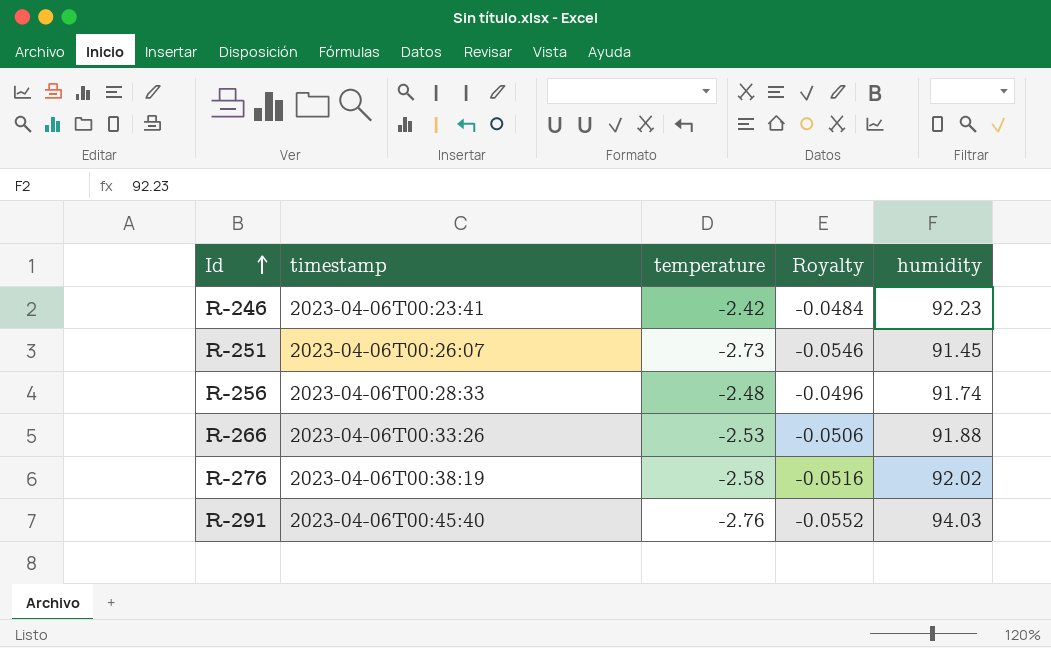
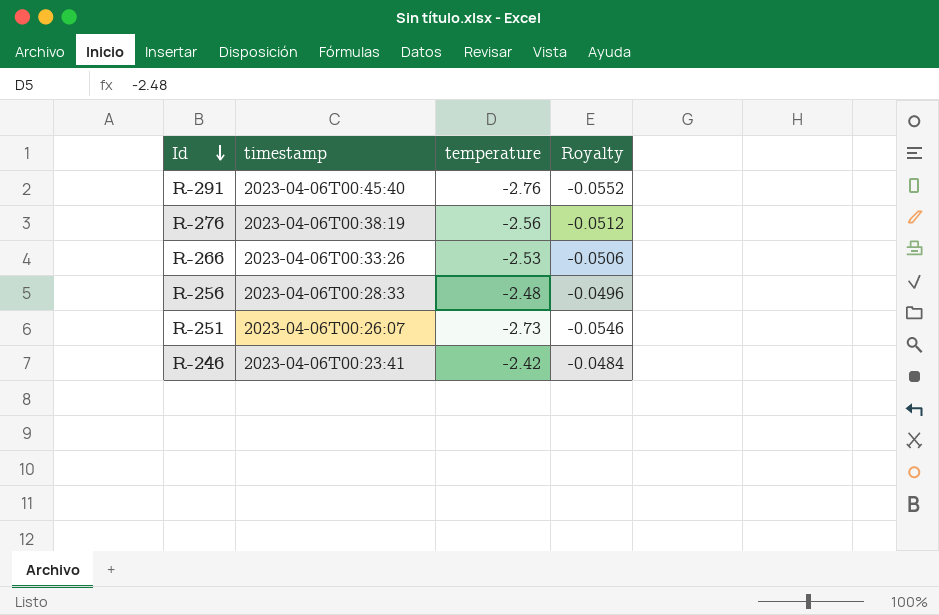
row order: Id ascending -> Id descending
column humidity | position: 5 -> none
R-276 | temperature: -2.58 -> -2.56
R-276 | Royalty: -0.0516 -> -0.0512

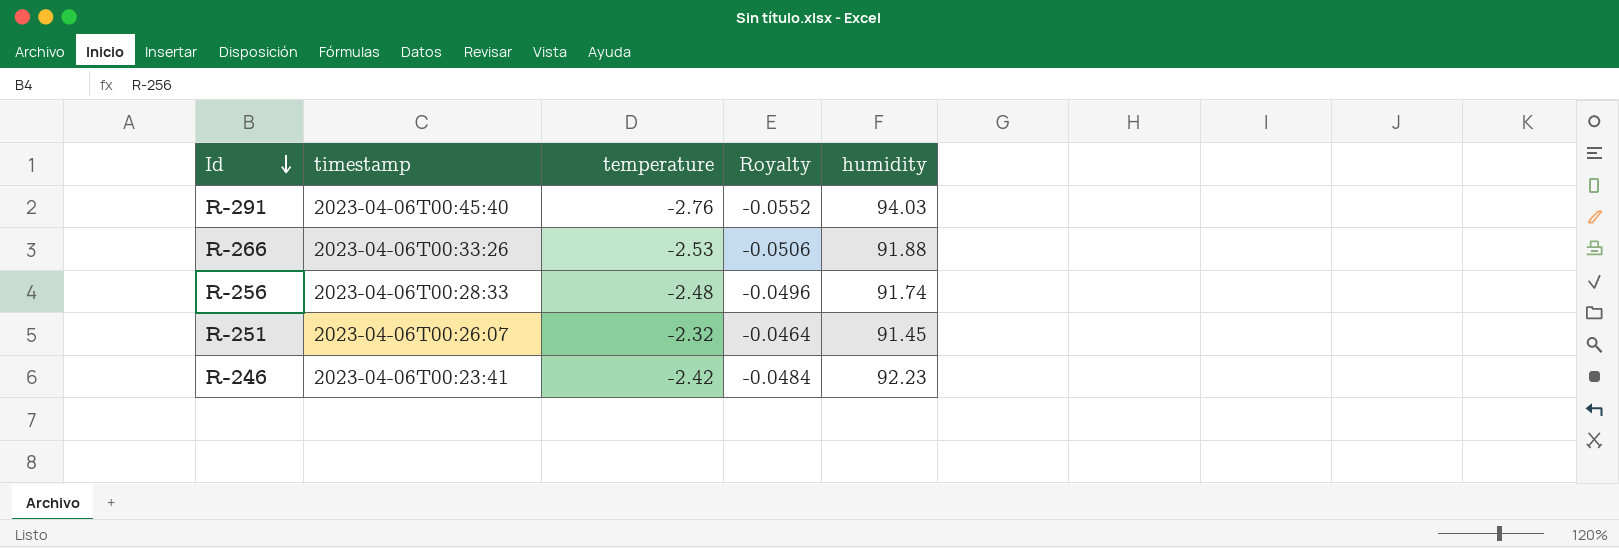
column humidity | position: none -> 5
row R-276: 2023-04-06T00:38:19 | -2.56 | -0.0512 -> none
R-251 | temperature: -2.73 -> -2.32
R-251 | Royalty: -0.0546 -> -0.0464

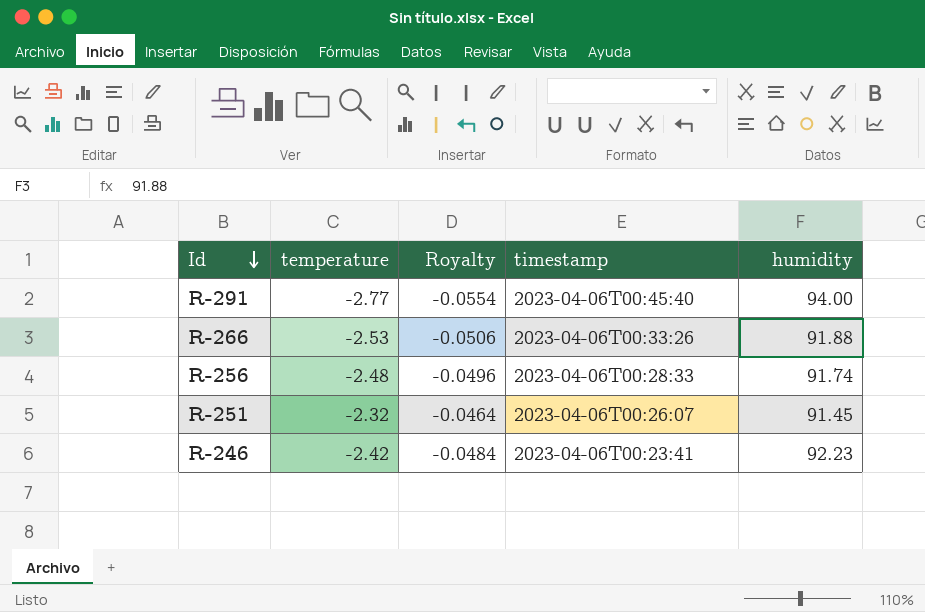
column timestamp | position: 2 -> 4
R-291 | temperature: -2.76 -> -2.77
R-291 | Royalty: -0.0552 -> -0.0554
R-291 | humidity: 94.03 -> 94.00

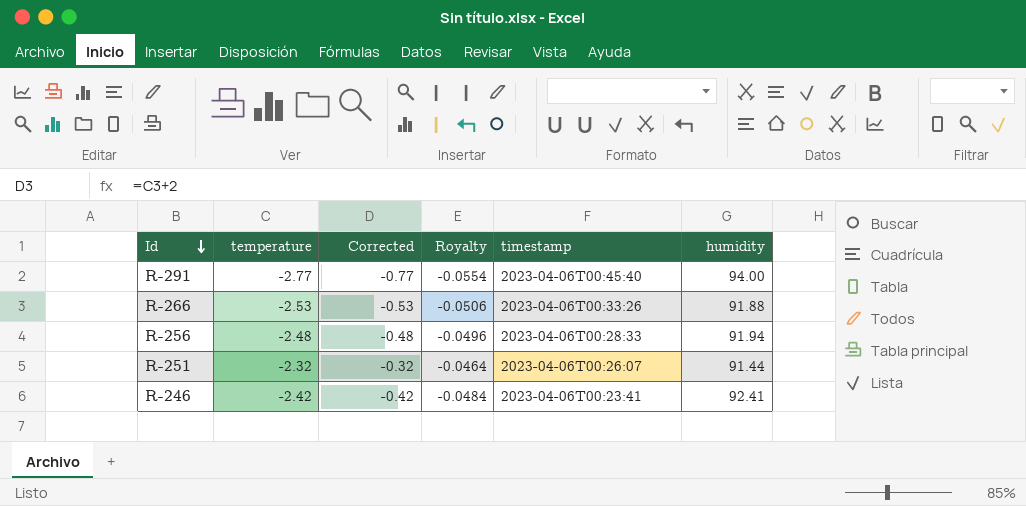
column Corrected | formula: none -> [temperature] + 2
R-256 | humidity: 91.74 -> 91.94
R-251 | humidity: 91.45 -> 91.44
R-246 | humidity: 92.23 -> 92.41

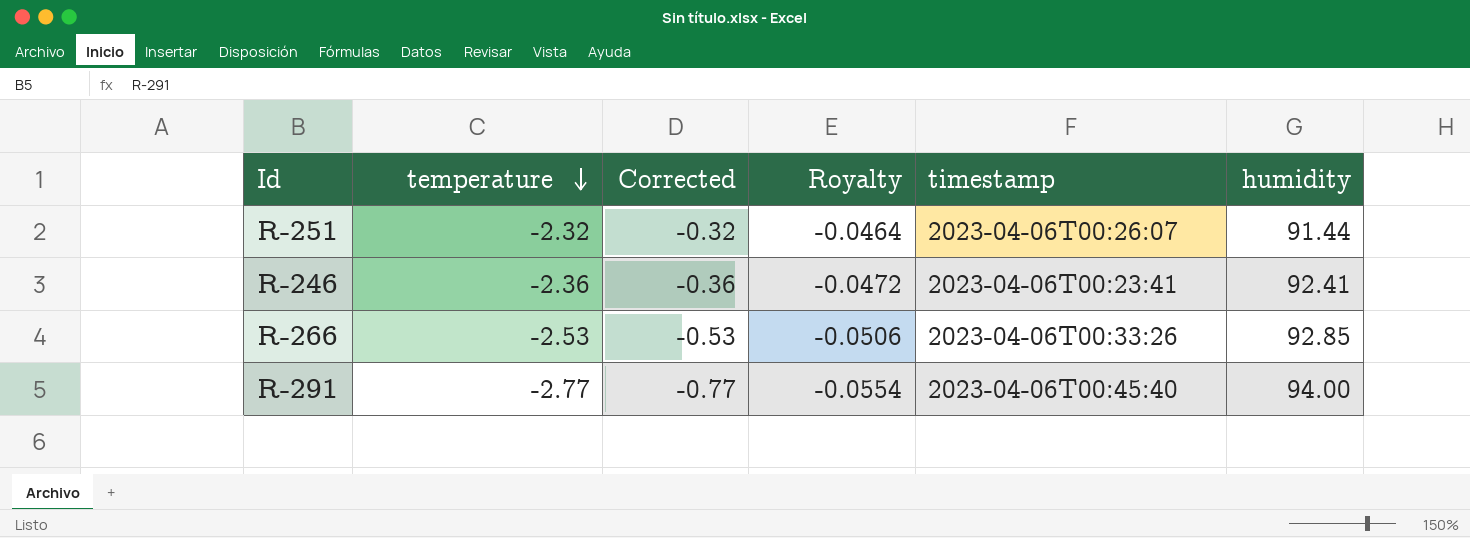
row order: Id descending -> temperature descending
row R-256: -2.48 | -0.48 | -0.0496 | 2023-04-06T00:28:33 | 91.94 -> none
R-246 | temperature: -2.42 -> -2.36
R-246 | Corrected: -0.42 -> -0.36
R-246 | Royalty: -0.0484 -> -0.0472
R-266 | humidity: 91.88 -> 92.85

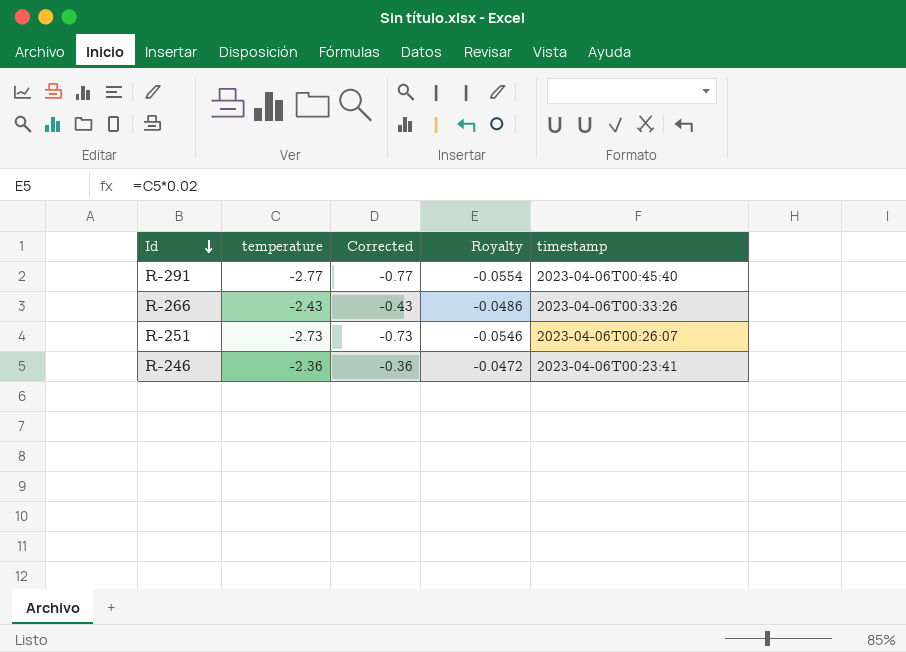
row order: temperature descending -> Id descending
column humidity | position: 6 -> none
R-266 | temperature: -2.53 -> -2.43
R-266 | Corrected: -0.53 -> -0.43
R-266 | Royalty: -0.0506 -> -0.0486
R-251 | temperature: -2.32 -> -2.73
R-251 | Corrected: -0.32 -> -0.73
R-251 | Royalty: -0.0464 -> -0.0546

